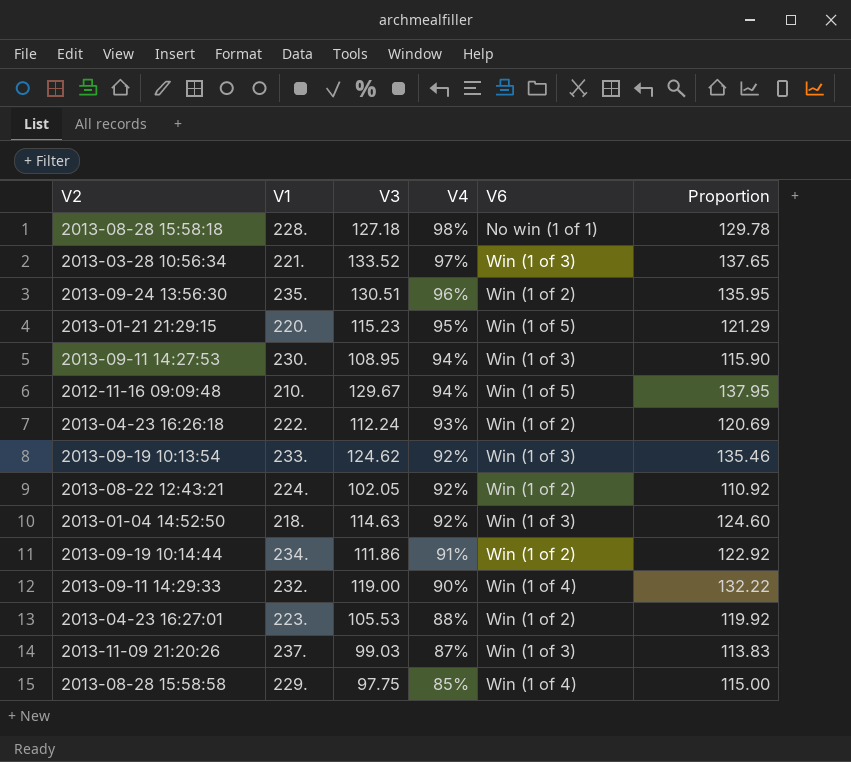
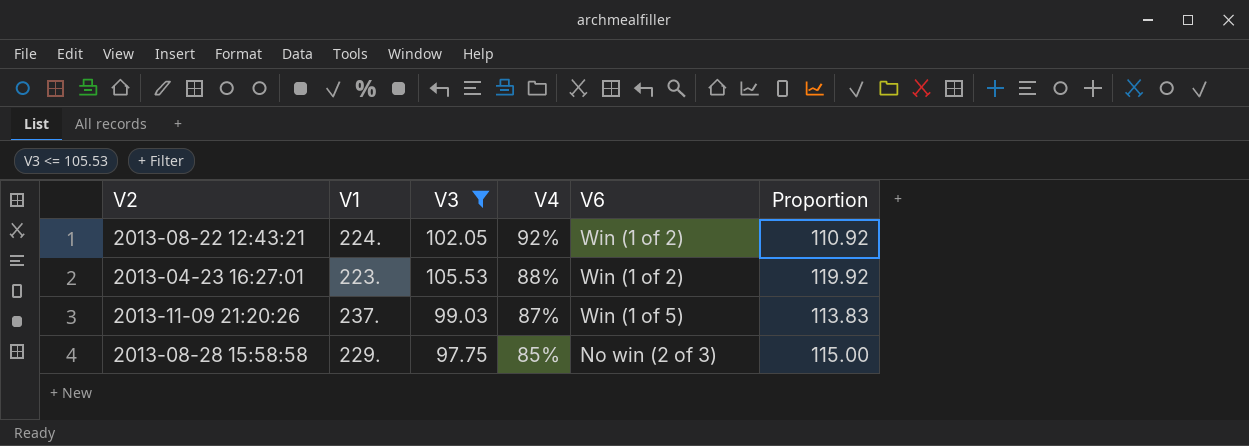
filter: none -> V3 <= 105.53
2013-11-09 21:20:26 | V6: Win (1 of 3) -> Win (1 of 5)
2013-08-28 15:58:58 | V6: Win (1 of 4) -> No win (2 of 3)

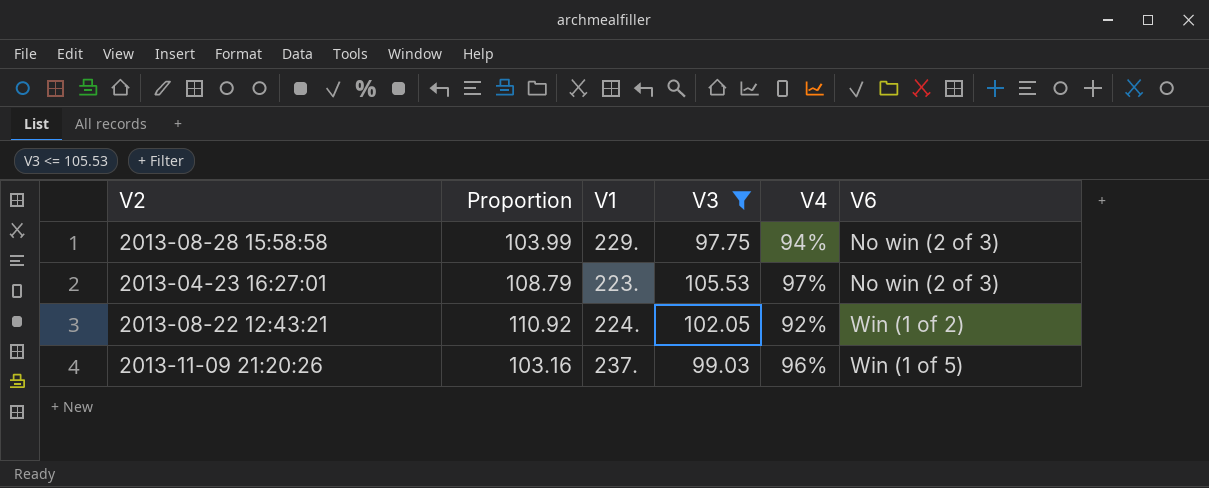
row order: V4 descending -> V6 ascending
column Proportion | position: 6 -> 2
2013-08-28 15:58:58 | Proportion: 115.00 -> 103.99
2013-08-28 15:58:58 | V4: 85% -> 94%
2013-04-23 16:27:01 | Proportion: 119.92 -> 108.79
2013-04-23 16:27:01 | V4: 88% -> 97%
2013-04-23 16:27:01 | V6: Win (1 of 2) -> No win (2 of 3)
2013-11-09 21:20:26 | Proportion: 113.83 -> 103.16
2013-11-09 21:20:26 | V4: 87% -> 96%

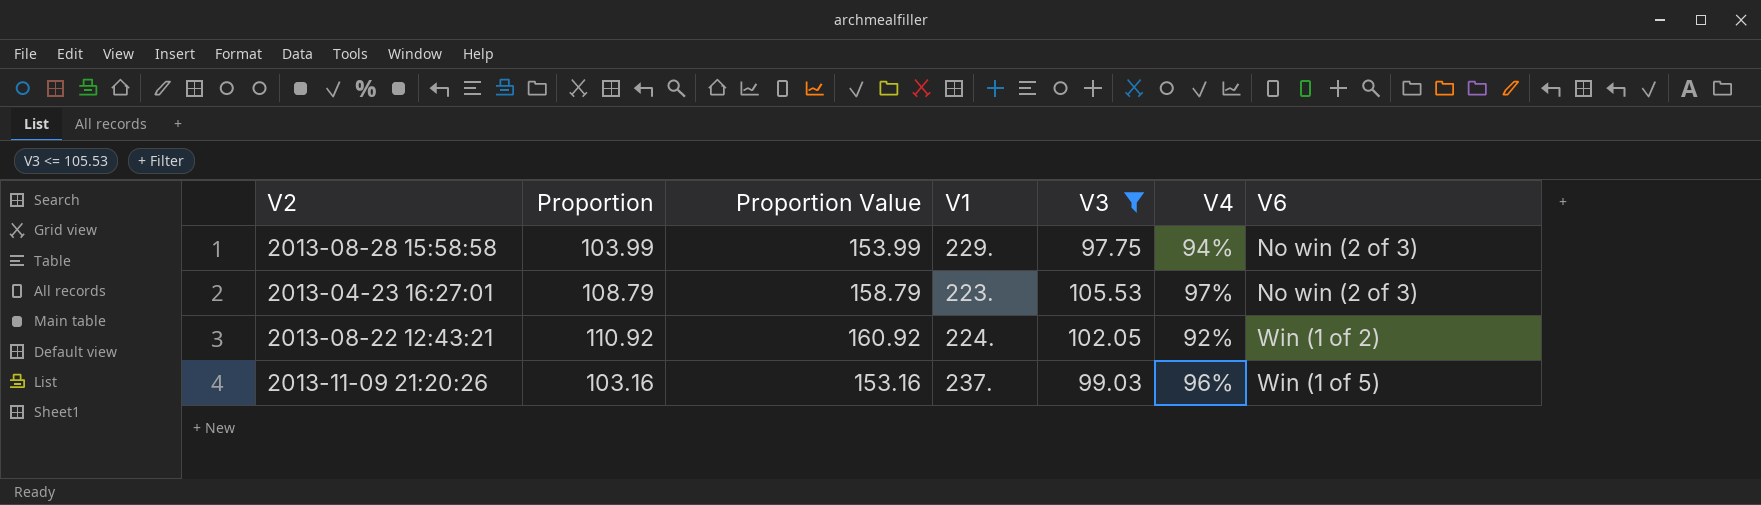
column Proportion Value | formula: none -> [Proportion] + 50

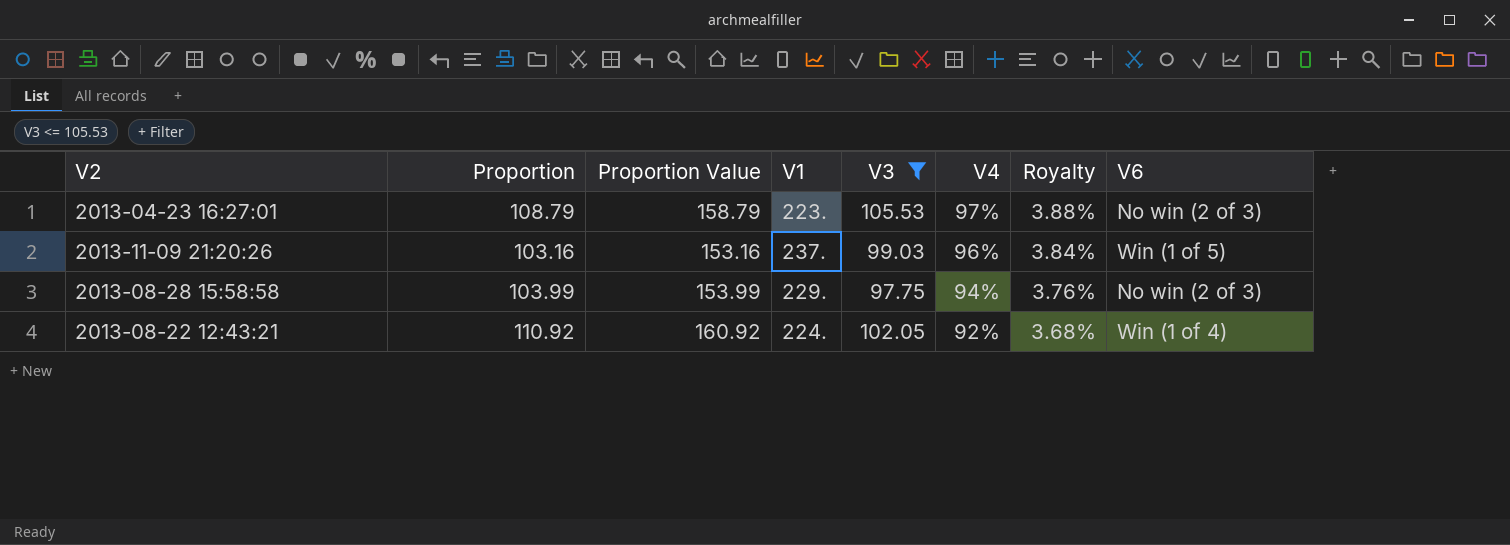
row order: V6 ascending -> V4 descending
column Royalty | formula: none -> [V4] * 0.04
2013-08-22 12:43:21 | V6: Win (1 of 2) -> Win (1 of 4)

